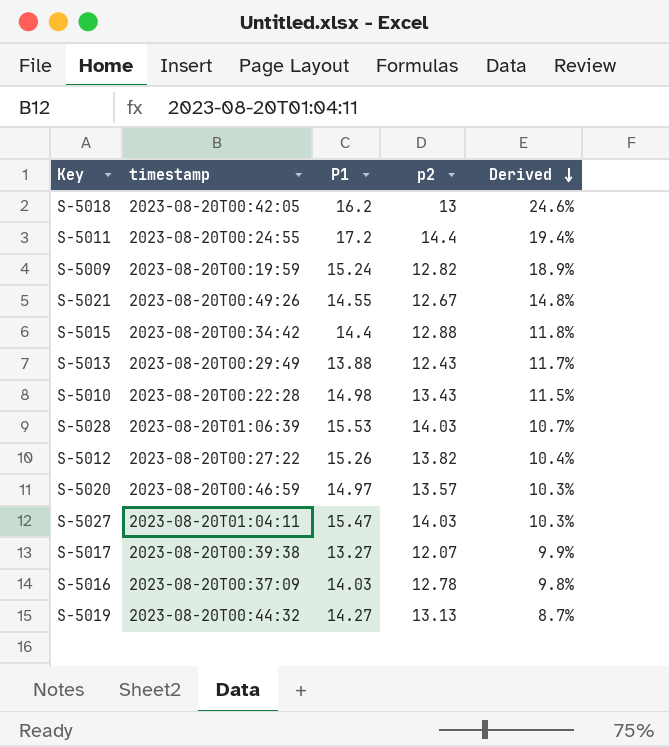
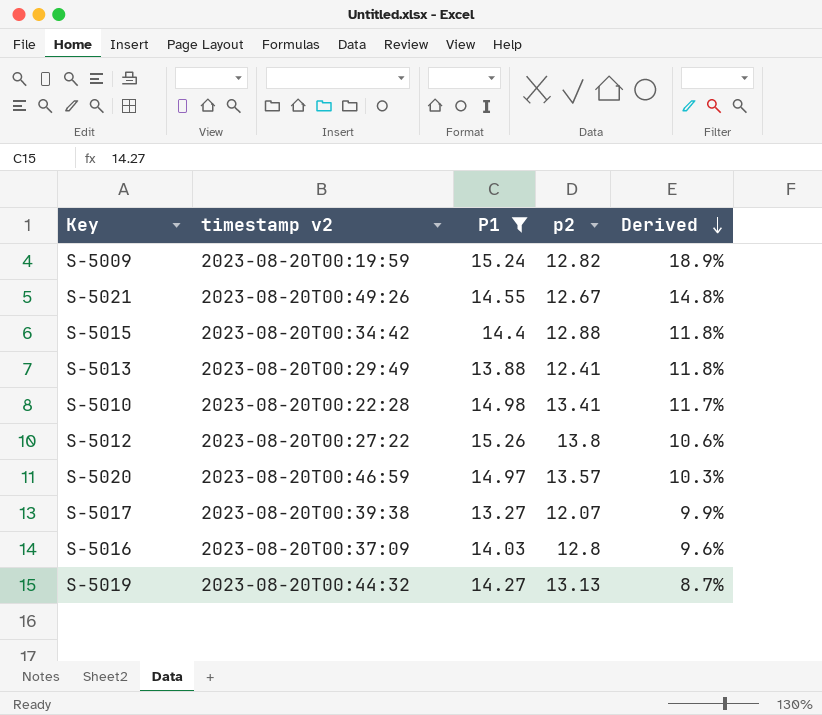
filter: none -> P1 <= 15.26
column name: timestamp -> timestamp v2
S-5013 | p2: 12.43 -> 12.41
S-5013 | Derived: 11.7% -> 11.8%
S-5010 | p2: 13.43 -> 13.41
S-5010 | Derived: 11.5% -> 11.7%
S-5012 | p2: 13.82 -> 13.8
S-5012 | Derived: 10.4% -> 10.6%
S-5016 | p2: 12.78 -> 12.8
S-5016 | Derived: 9.8% -> 9.6%

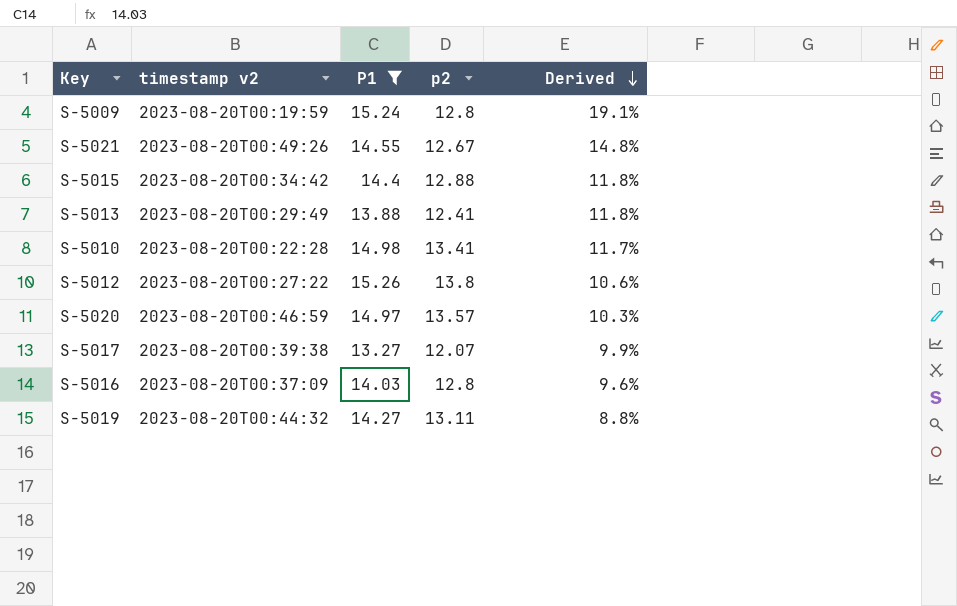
S-5009 | p2: 12.82 -> 12.8
S-5009 | Derived: 18.9% -> 19.1%
S-5019 | p2: 13.13 -> 13.11
S-5019 | Derived: 8.7% -> 8.8%

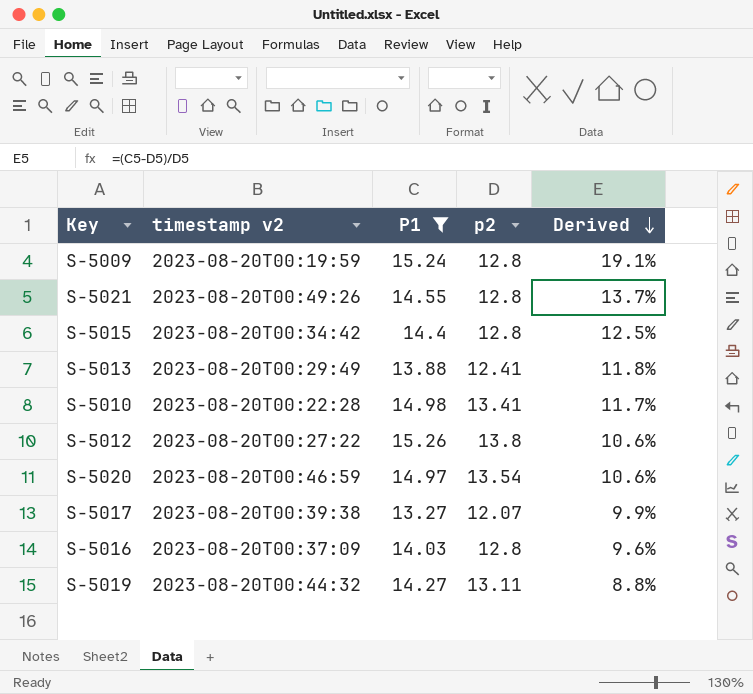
S-5021 | p2: 12.67 -> 12.8
S-5021 | Derived: 14.8% -> 13.7%
S-5015 | p2: 12.88 -> 12.8
S-5015 | Derived: 11.8% -> 12.5%
S-5020 | p2: 13.57 -> 13.54
S-5020 | Derived: 10.3% -> 10.6%

